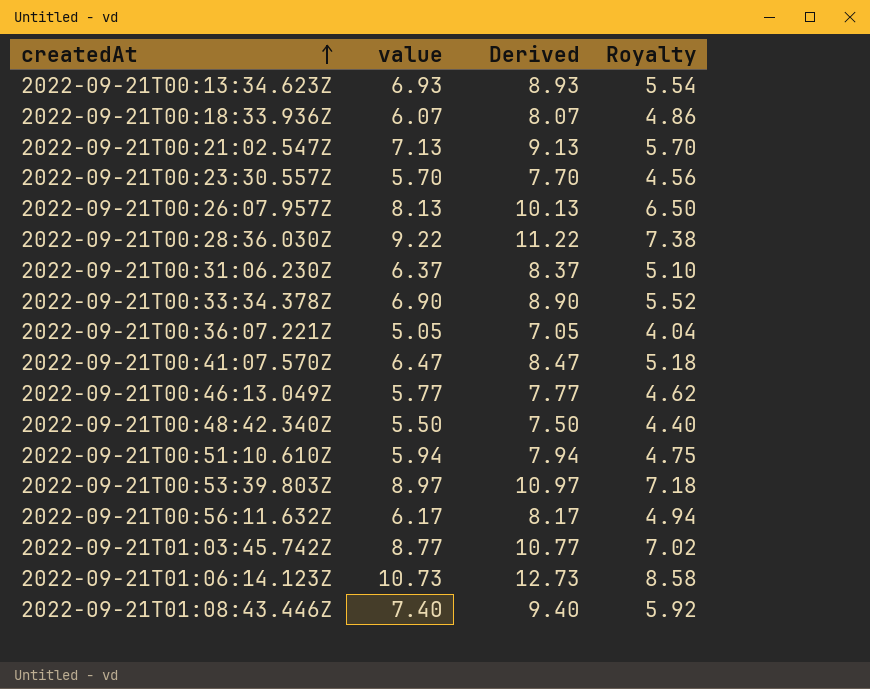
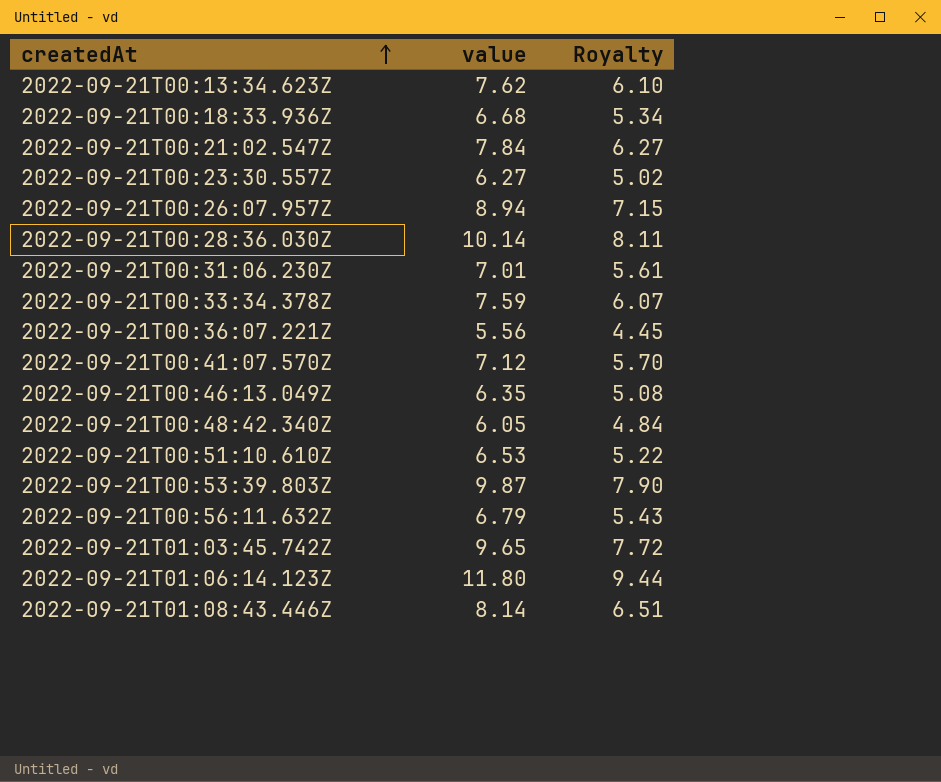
column Derived | formula: [value] + 2 -> none
2022-09-21T00:13:34.623Z | value: 6.93 -> 7.62
2022-09-21T00:13:34.623Z | Royalty: 5.54 -> 6.10
2022-09-21T00:18:33.936Z | value: 6.07 -> 6.68
2022-09-21T00:18:33.936Z | Royalty: 4.86 -> 5.34
2022-09-21T00:21:02.547Z | value: 7.13 -> 7.84
2022-09-21T00:21:02.547Z | Royalty: 5.70 -> 6.27
2022-09-21T00:23:30.557Z | value: 5.70 -> 6.27
2022-09-21T00:23:30.557Z | Royalty: 4.56 -> 5.02
2022-09-21T00:26:07.957Z | value: 8.13 -> 8.94
2022-09-21T00:26:07.957Z | Royalty: 6.50 -> 7.15
2022-09-21T00:28:36.030Z | value: 9.22 -> 10.14
2022-09-21T00:28:36.030Z | Royalty: 7.38 -> 8.11
2022-09-21T00:31:06.230Z | value: 6.37 -> 7.01
2022-09-21T00:31:06.230Z | Royalty: 5.10 -> 5.61
2022-09-21T00:33:34.378Z | value: 6.90 -> 7.59
2022-09-21T00:33:34.378Z | Royalty: 5.52 -> 6.07
2022-09-21T00:36:07.221Z | value: 5.05 -> 5.56
2022-09-21T00:36:07.221Z | Royalty: 4.04 -> 4.45
2022-09-21T00:41:07.570Z | value: 6.47 -> 7.12
2022-09-21T00:41:07.570Z | Royalty: 5.18 -> 5.70
2022-09-21T00:46:13.049Z | value: 5.77 -> 6.35
2022-09-21T00:46:13.049Z | Royalty: 4.62 -> 5.08
2022-09-21T00:48:42.340Z | value: 5.50 -> 6.05
2022-09-21T00:48:42.340Z | Royalty: 4.40 -> 4.84
2022-09-21T00:51:10.610Z | value: 5.94 -> 6.53
2022-09-21T00:51:10.610Z | Royalty: 4.75 -> 5.22
2022-09-21T00:53:39.803Z | value: 8.97 -> 9.87
2022-09-21T00:53:39.803Z | Royalty: 7.18 -> 7.90
2022-09-21T00:56:11.632Z | value: 6.17 -> 6.79
2022-09-21T00:56:11.632Z | Royalty: 4.94 -> 5.43
2022-09-21T01:03:45.742Z | value: 8.77 -> 9.65
2022-09-21T01:03:45.742Z | Royalty: 7.02 -> 7.72
2022-09-21T01:06:14.123Z | value: 10.73 -> 11.80
2022-09-21T01:06:14.123Z | Royalty: 8.58 -> 9.44
2022-09-21T01:08:43.446Z | value: 7.40 -> 8.14
2022-09-21T01:08:43.446Z | Royalty: 5.92 -> 6.51

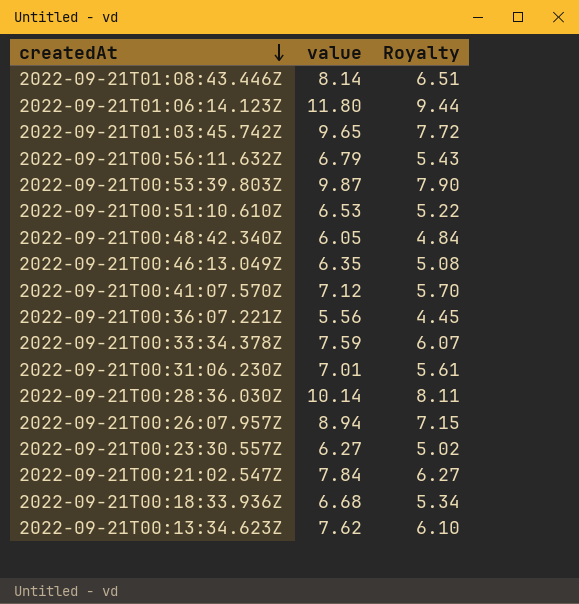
row order: createdAt ascending -> createdAt descending

